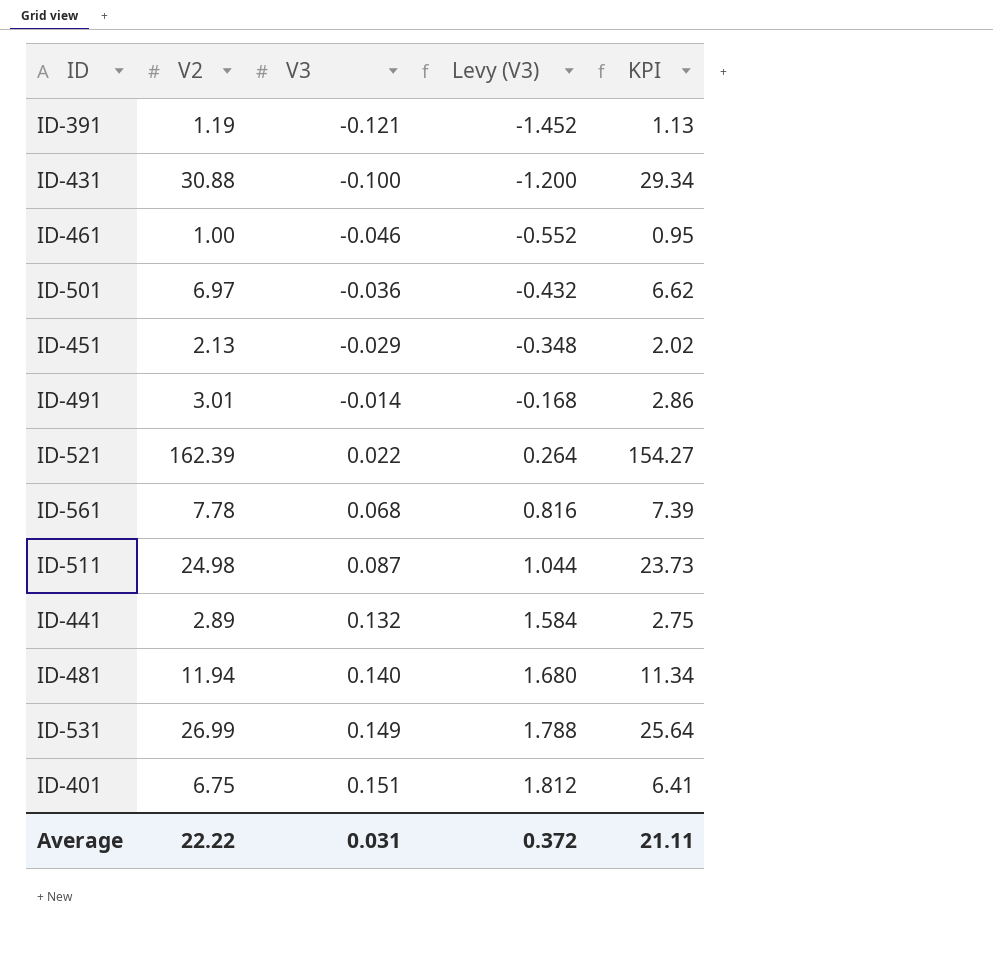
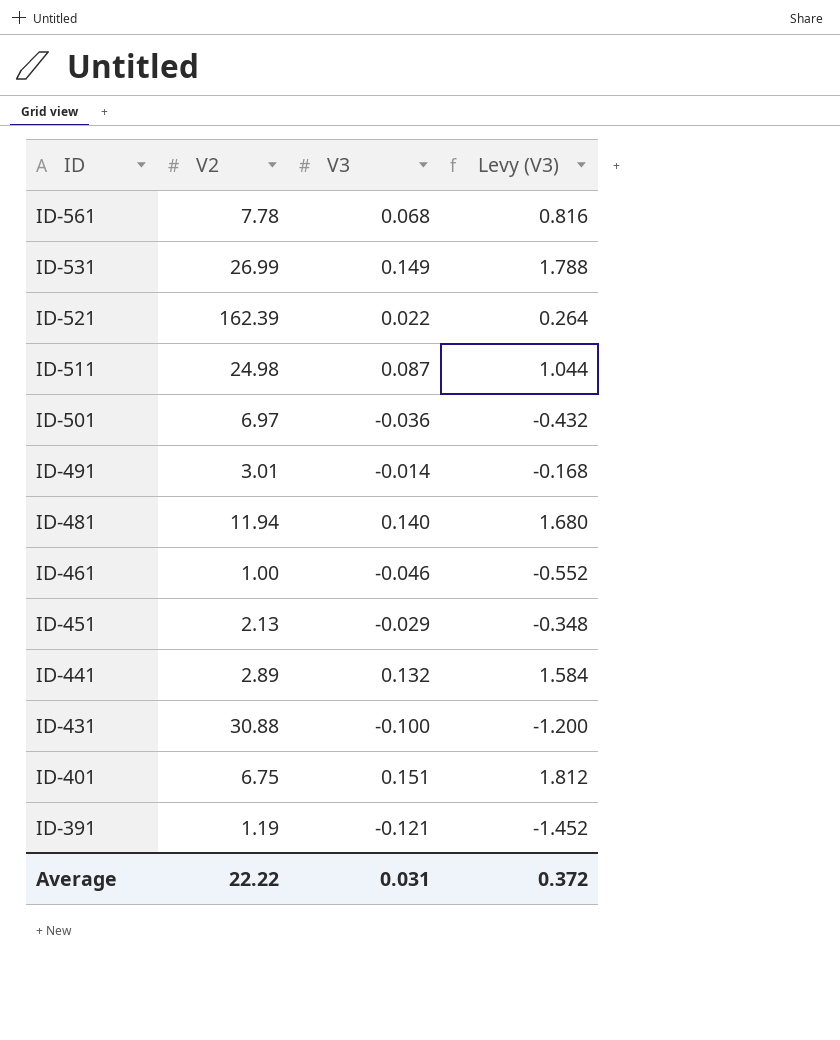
row order: V3 ascending -> ID descending
column KPI | formula: [V2] * 0.95 -> none

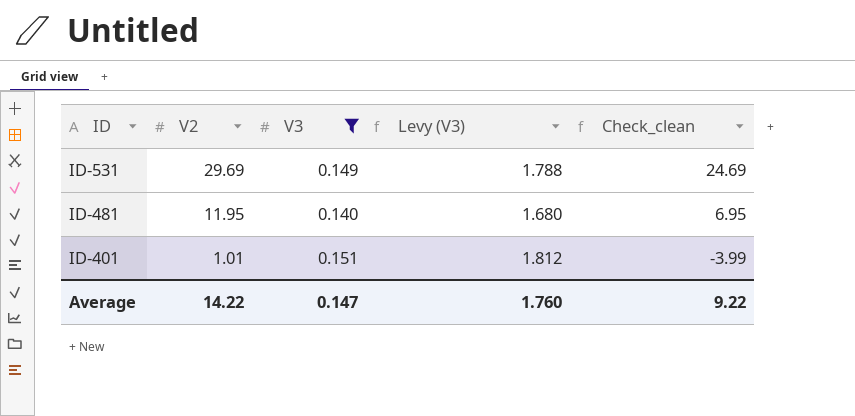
filter: none -> V3 >= 0.140
column Check_clean | formula: none -> [V2] - 5
ID-531 | V2: 26.99 -> 29.69
ID-481 | V2: 11.94 -> 11.95
ID-401 | V2: 6.75 -> 1.01
Average | V2: 22.22 -> 14.22
Average | V3: 0.031 -> 0.147
Average | Levy (V3): 0.372 -> 1.760

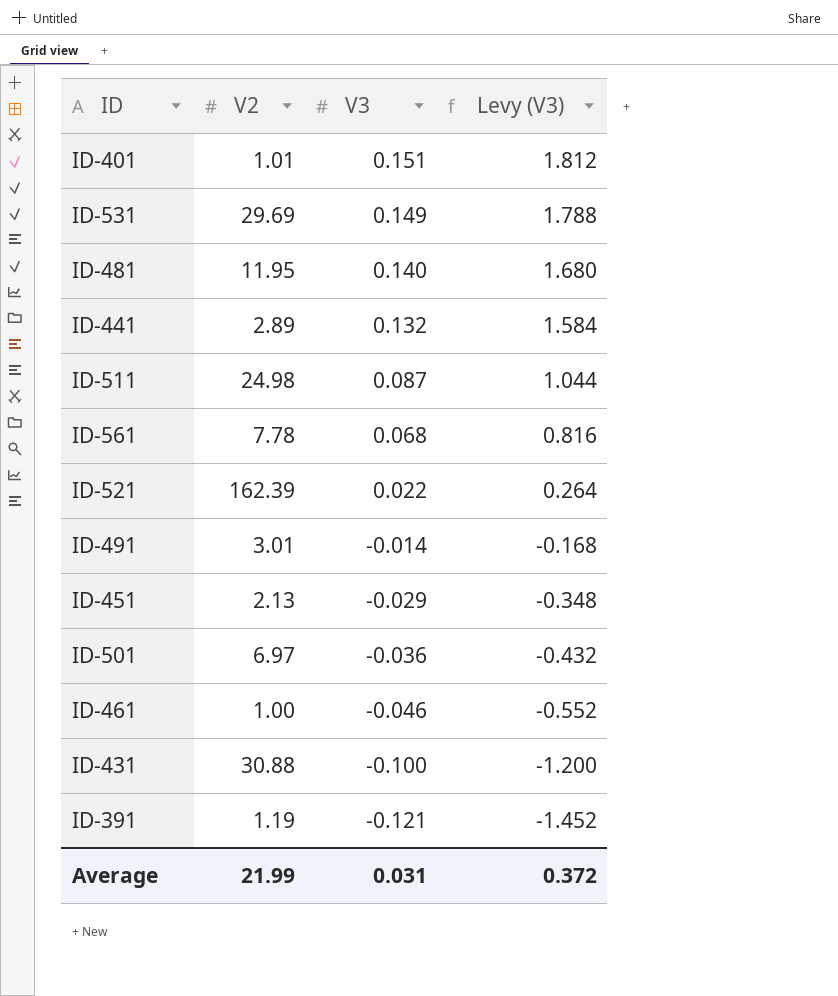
filter: V3 >= 0.140 -> none
row order: ID descending -> V3 descending
column Check_clean | formula: [V2] - 5 -> none
Average | V2: 14.22 -> 21.99
Average | V3: 0.147 -> 0.031
Average | Levy (V3): 1.760 -> 0.372

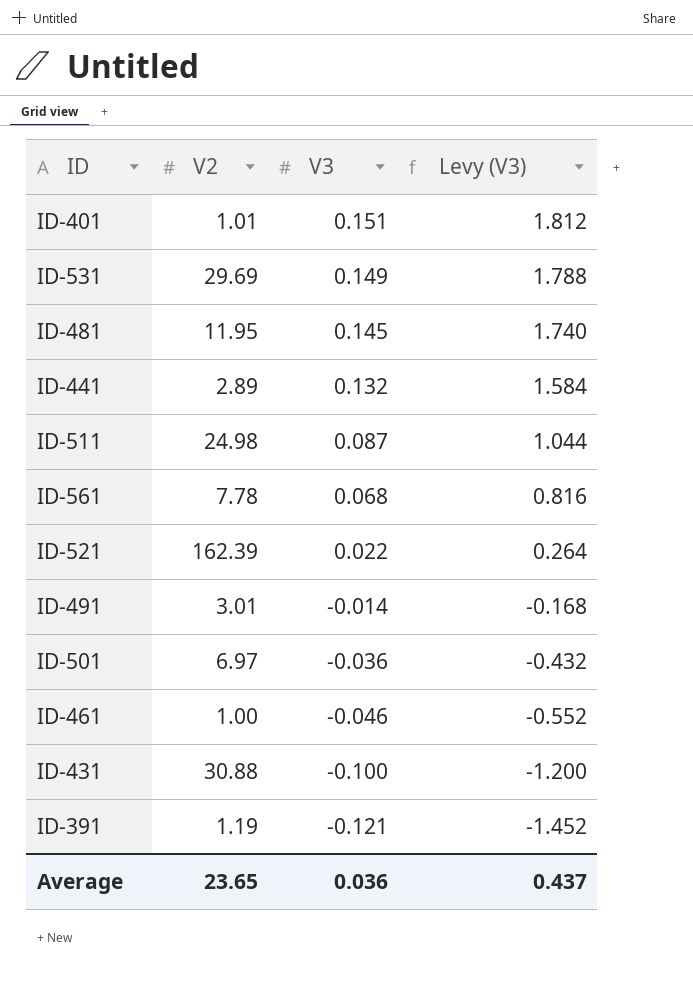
row ID-451: 2.13 | -0.029 | -0.348 -> none
ID-481 | V3: 0.140 -> 0.145
ID-481 | Levy (V3): 1.680 -> 1.740
Average | V2: 21.99 -> 23.65
Average | V3: 0.031 -> 0.036
Average | Levy (V3): 0.372 -> 0.437

